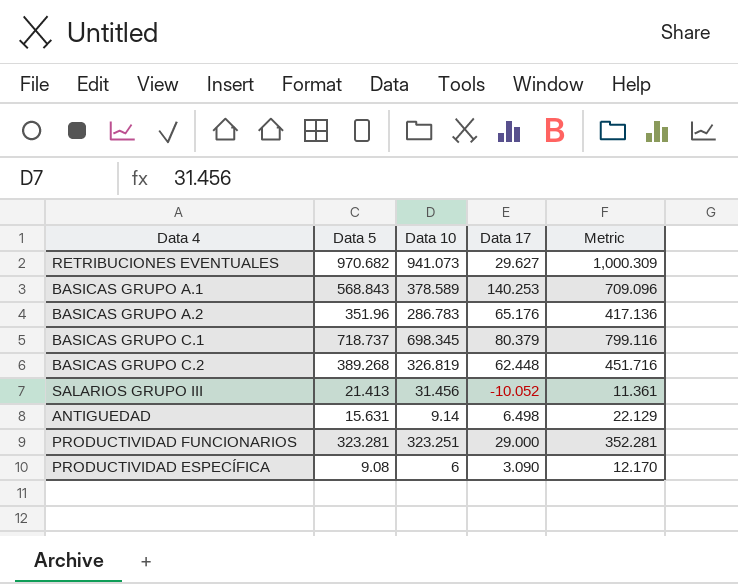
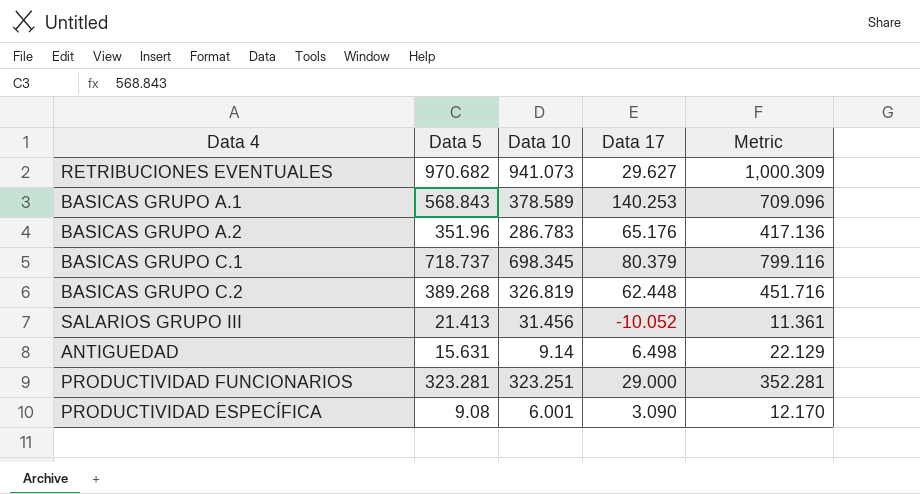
PRODUCTIVIDAD ESPECÍFICA | Data 10: 6 -> 6.001

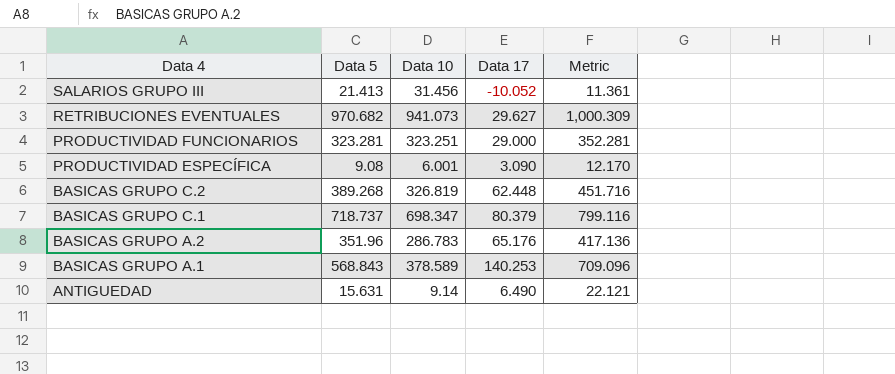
row order: none -> Data 4 descending
BASICAS GRUPO C.1 | Data 10: 698.345 -> 698.347
ANTIGUEDAD | Data 17: 6.498 -> 6.490
ANTIGUEDAD | Metric: 22.129 -> 22.121

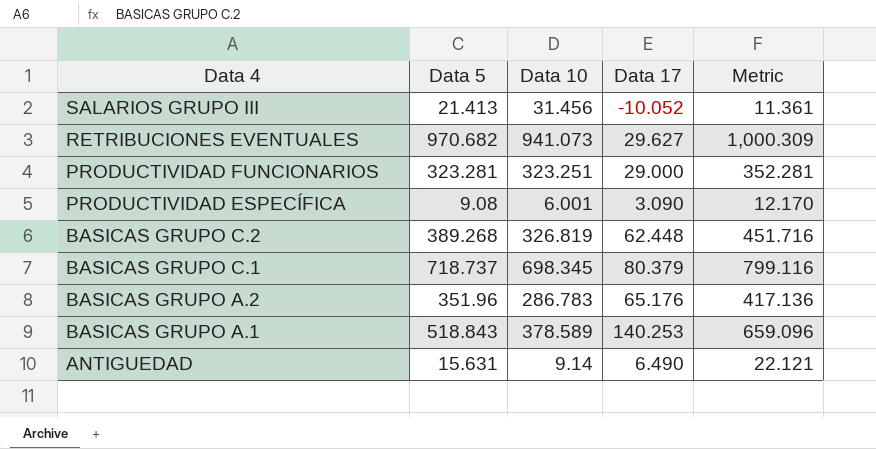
BASICAS GRUPO C.1 | Data 10: 698.347 -> 698.345
BASICAS GRUPO A.1 | Data 5: 568.843 -> 518.843
BASICAS GRUPO A.1 | Metric: 709.096 -> 659.096

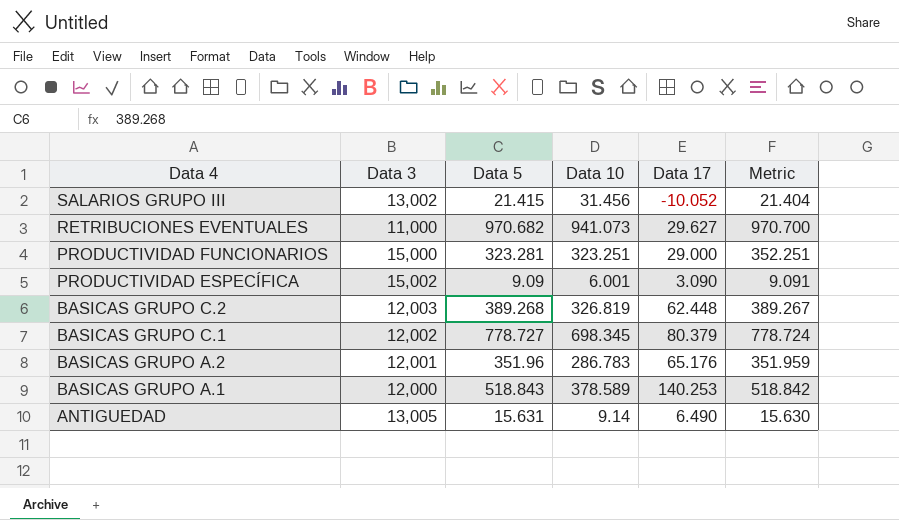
column Data 3 | position: none -> 2
column Metric | formula: [Data 5] + [Data 17] -> [Data 10] + [Data 17]
SALARIOS GRUPO III | Data 5: 21.413 -> 21.415
PRODUCTIVIDAD ESPECÍFICA | Data 5: 9.08 -> 9.09
BASICAS GRUPO C.1 | Data 5: 718.737 -> 778.727

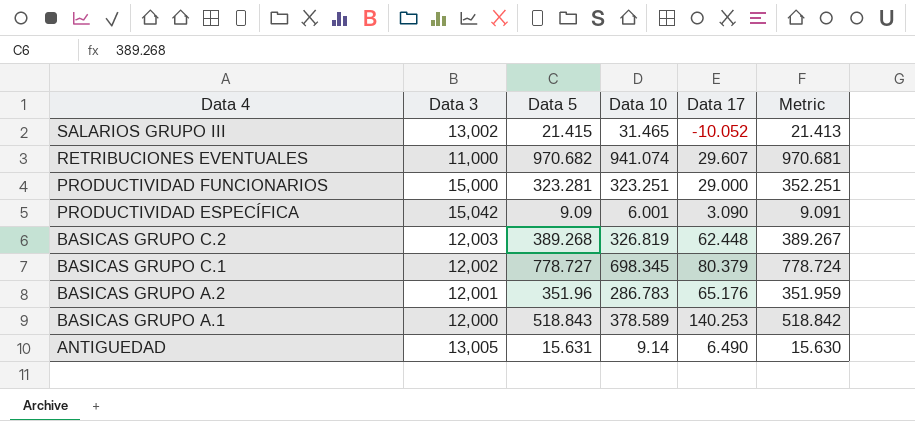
SALARIOS GRUPO III | Data 10: 31.456 -> 31.465
SALARIOS GRUPO III | Metric: 21.404 -> 21.413
RETRIBUCIONES EVENTUALES | Data 10: 941.073 -> 941.074
RETRIBUCIONES EVENTUALES | Data 17: 29.627 -> 29.607
RETRIBUCIONES EVENTUALES | Metric: 970.700 -> 970.681
PRODUCTIVIDAD ESPECÍFICA | Data 3: 15,002 -> 15,042

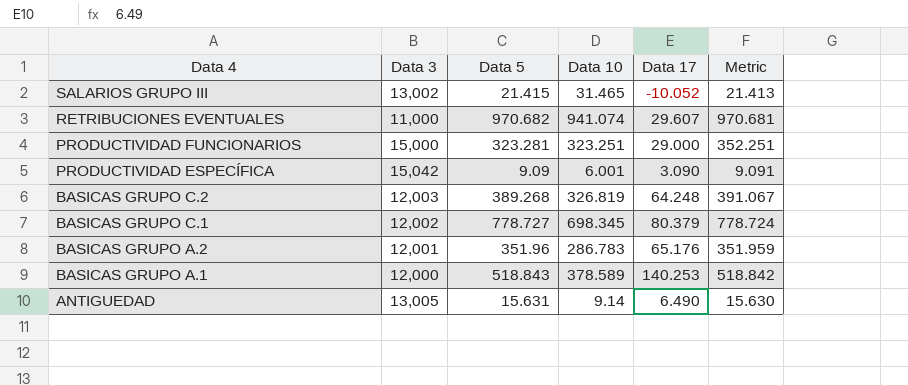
BASICAS GRUPO C.2 | Data 17: 62.448 -> 64.248
BASICAS GRUPO C.2 | Metric: 389.267 -> 391.067

